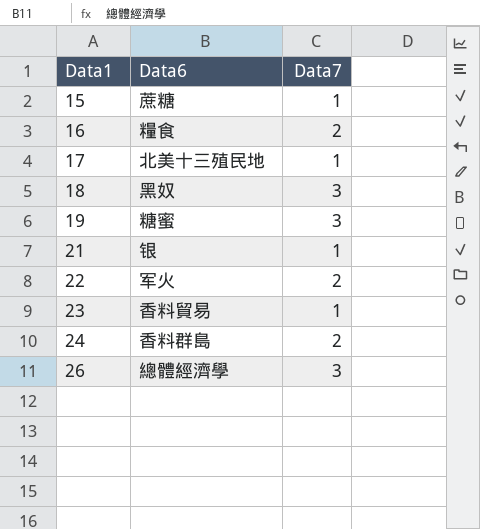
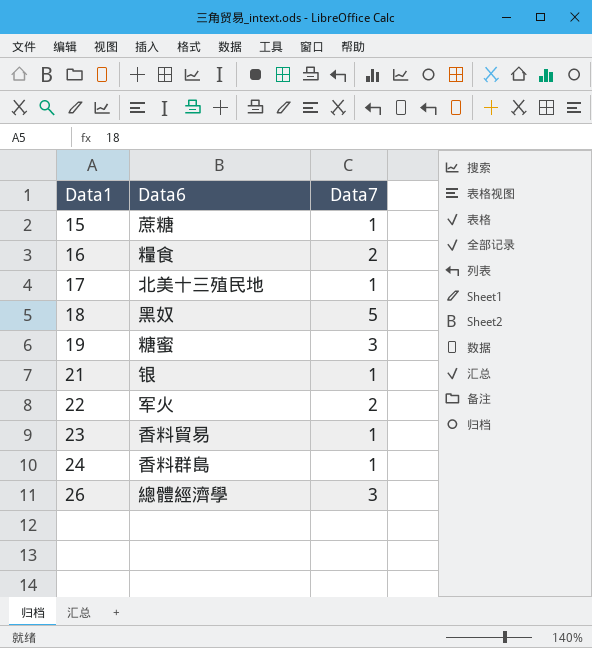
18 | Data7: 3 -> 5
24 | Data7: 2 -> 1

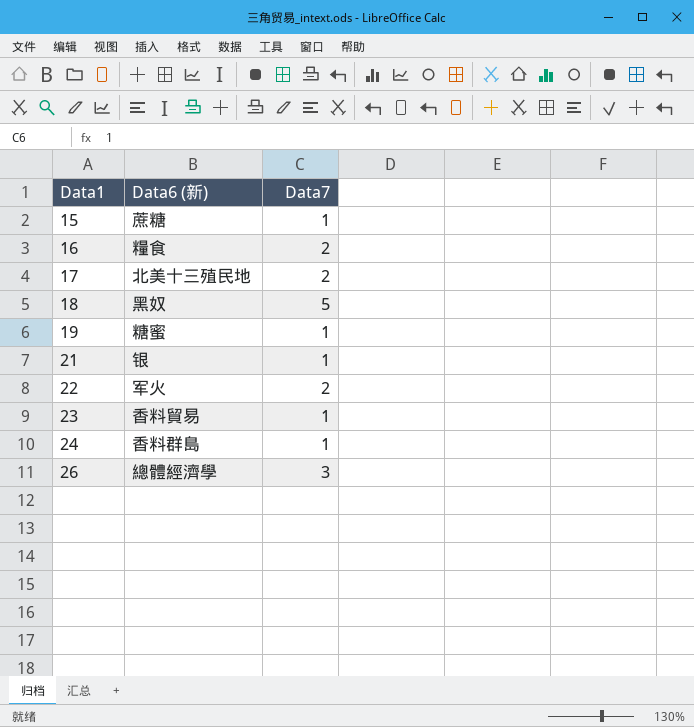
column name: Data6 -> Data6 (新)
17 | Data7: 1 -> 2
19 | Data7: 3 -> 1

